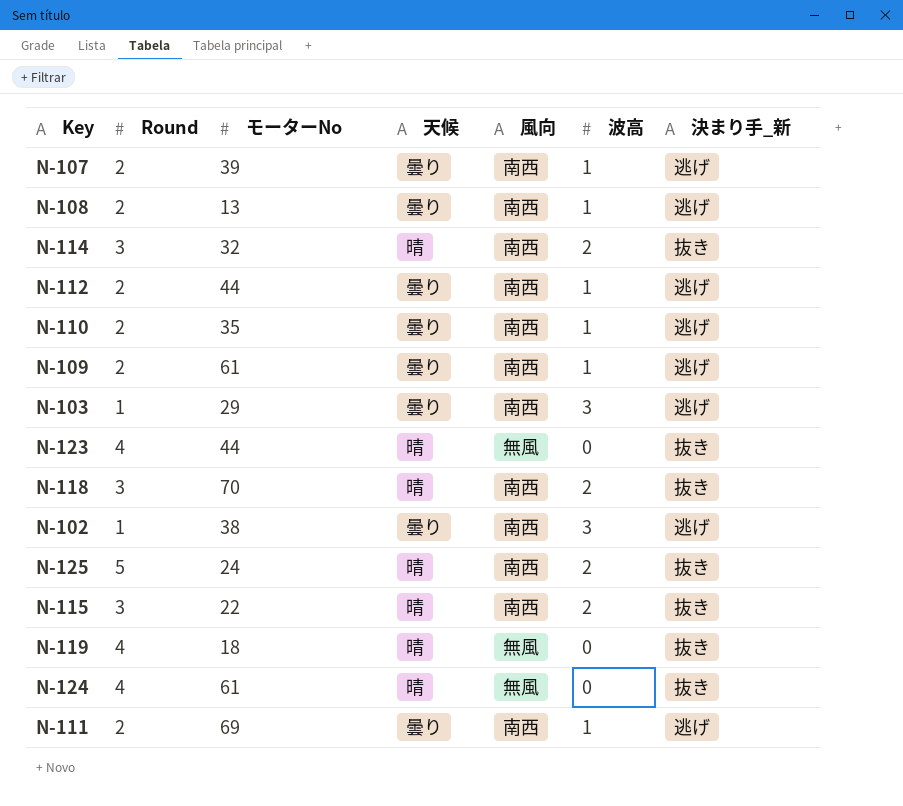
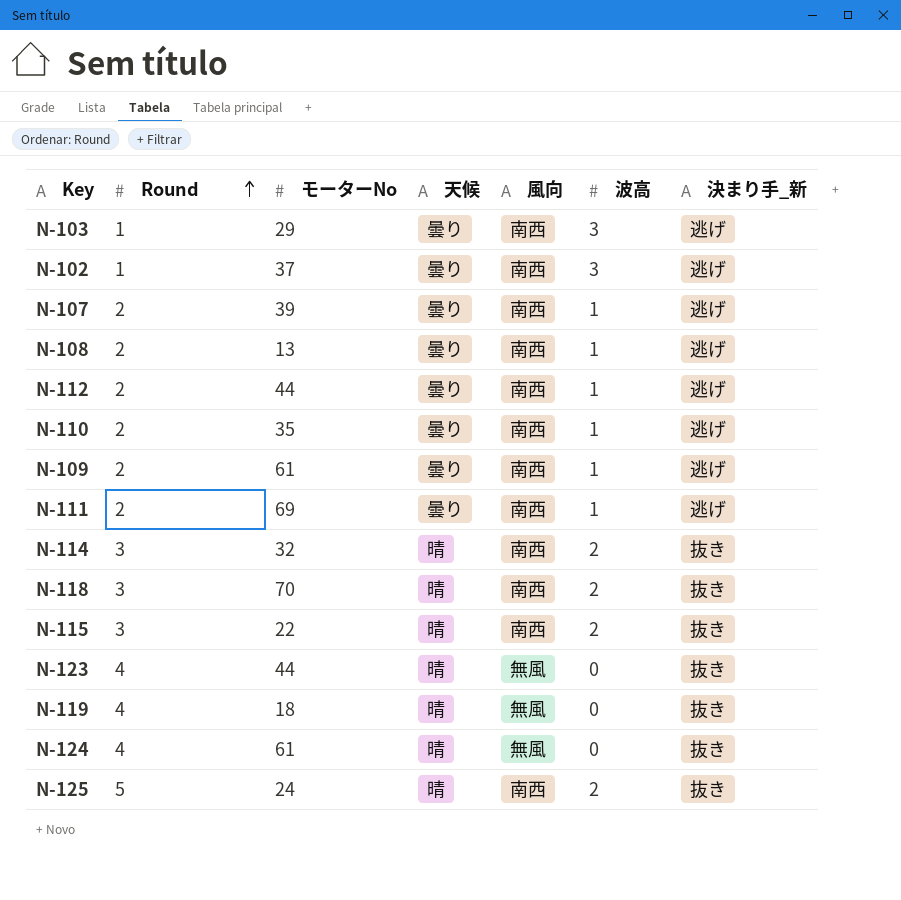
row order: none -> Round ascending
N-102 | モーターNo: 38 -> 37

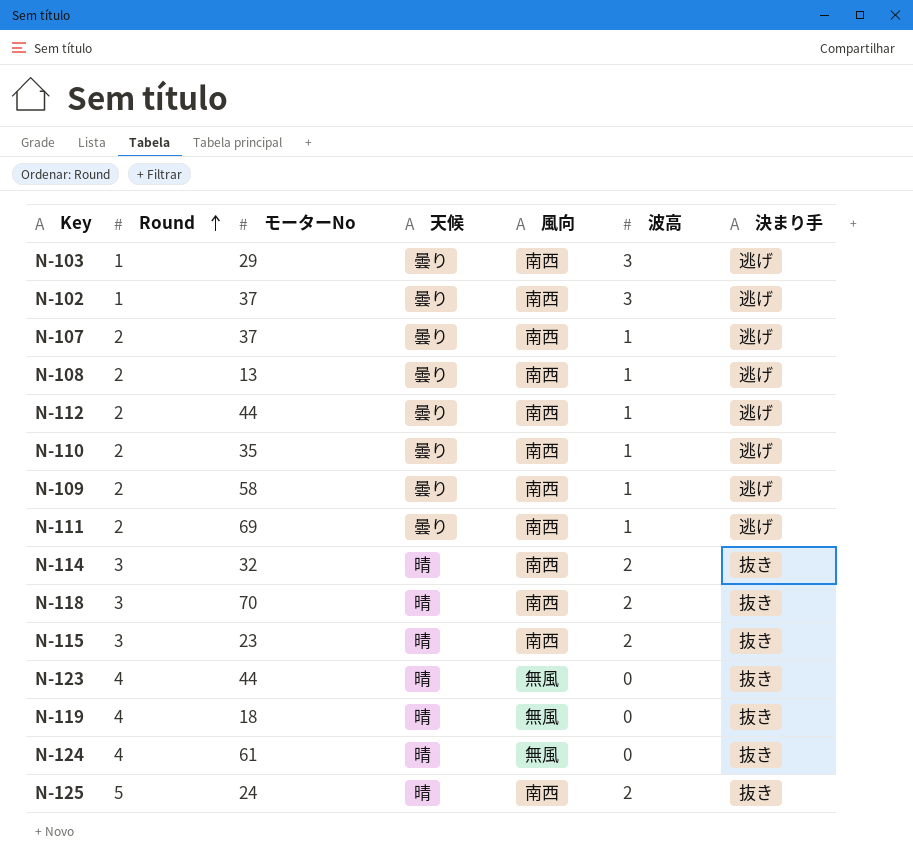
column name: 決まり手_新 -> 決まり手
N-107 | モーターNo: 39 -> 37
N-109 | モーターNo: 61 -> 58
N-115 | モーターNo: 22 -> 23

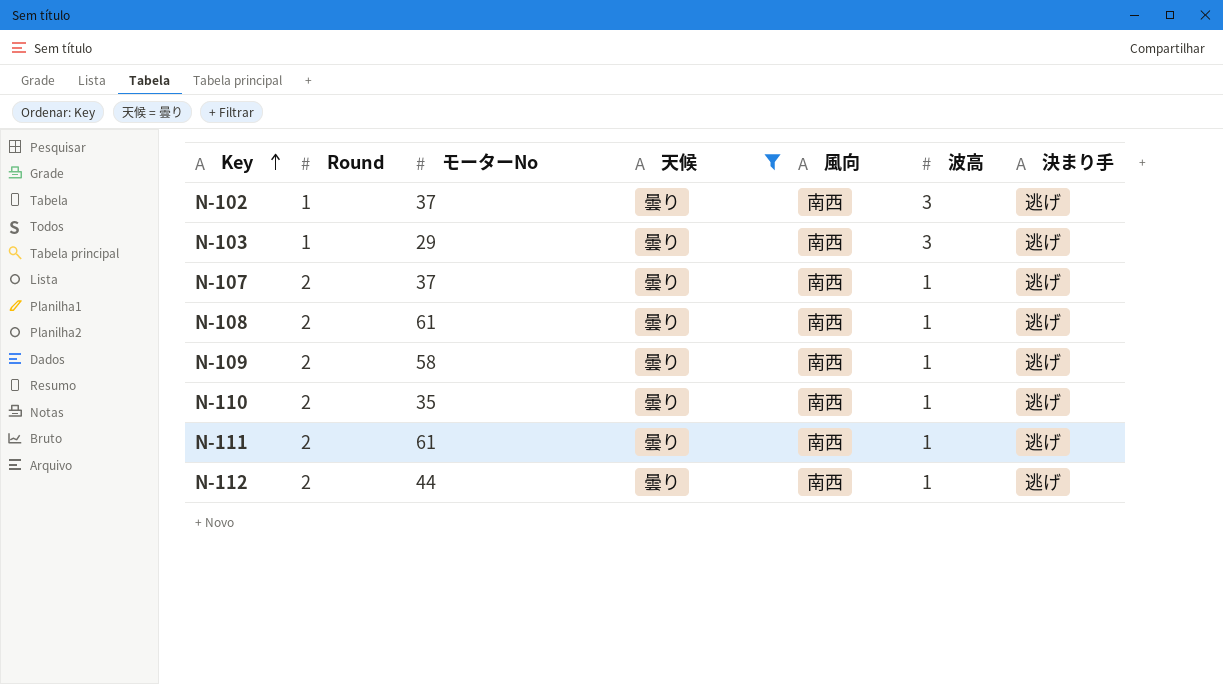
filter: none -> 天候 = 曇り
row order: Round ascending -> Key ascending
N-108 | モーターNo: 13 -> 61
N-111 | モーターNo: 69 -> 61

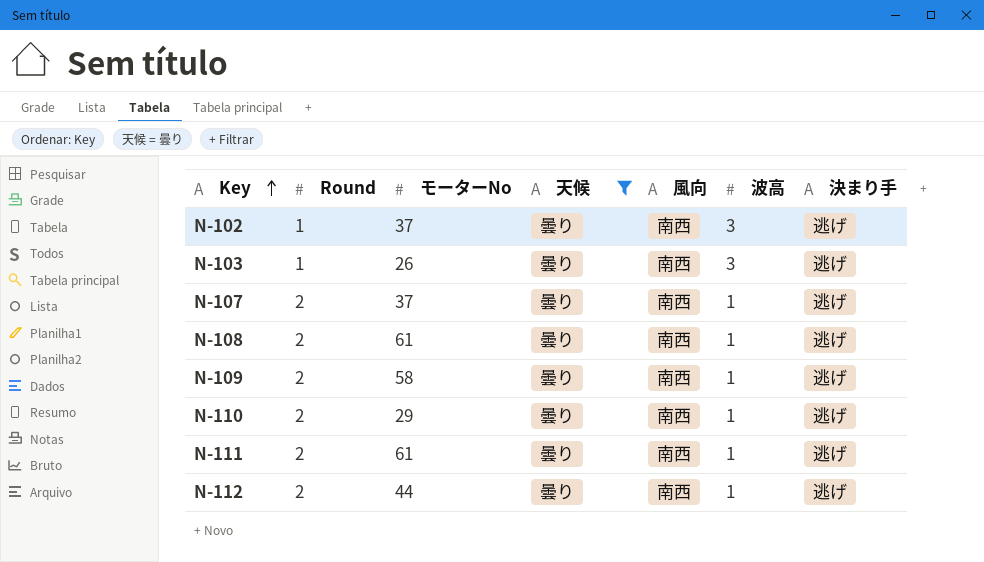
N-103 | モーターNo: 29 -> 26
N-110 | モーターNo: 35 -> 29

